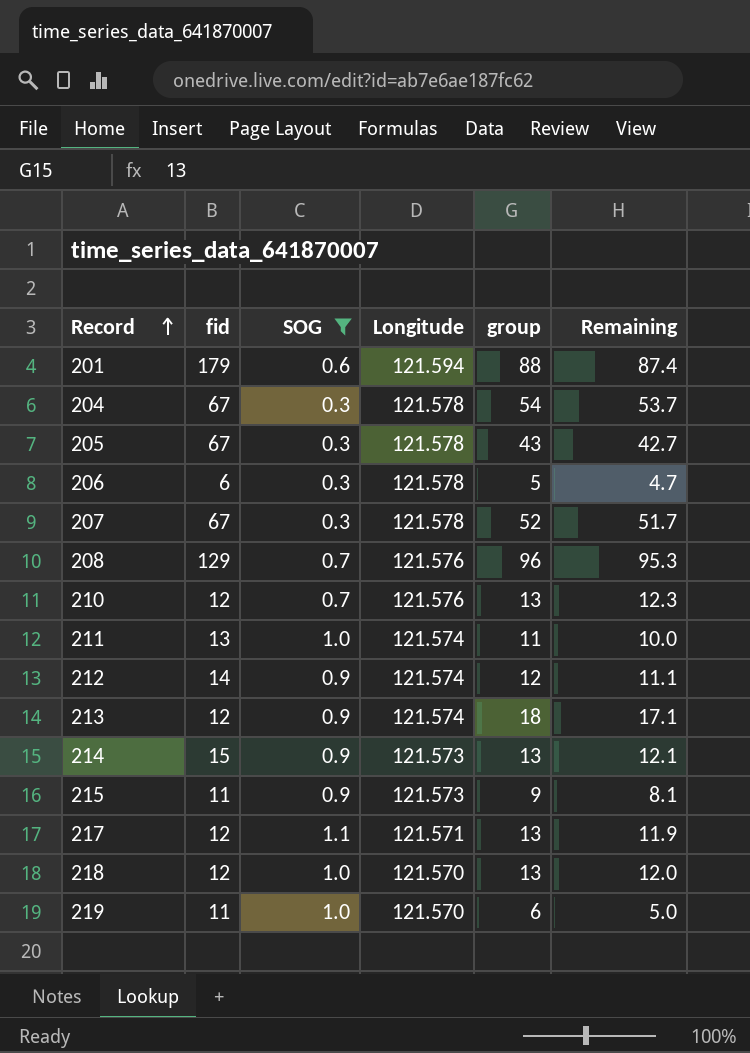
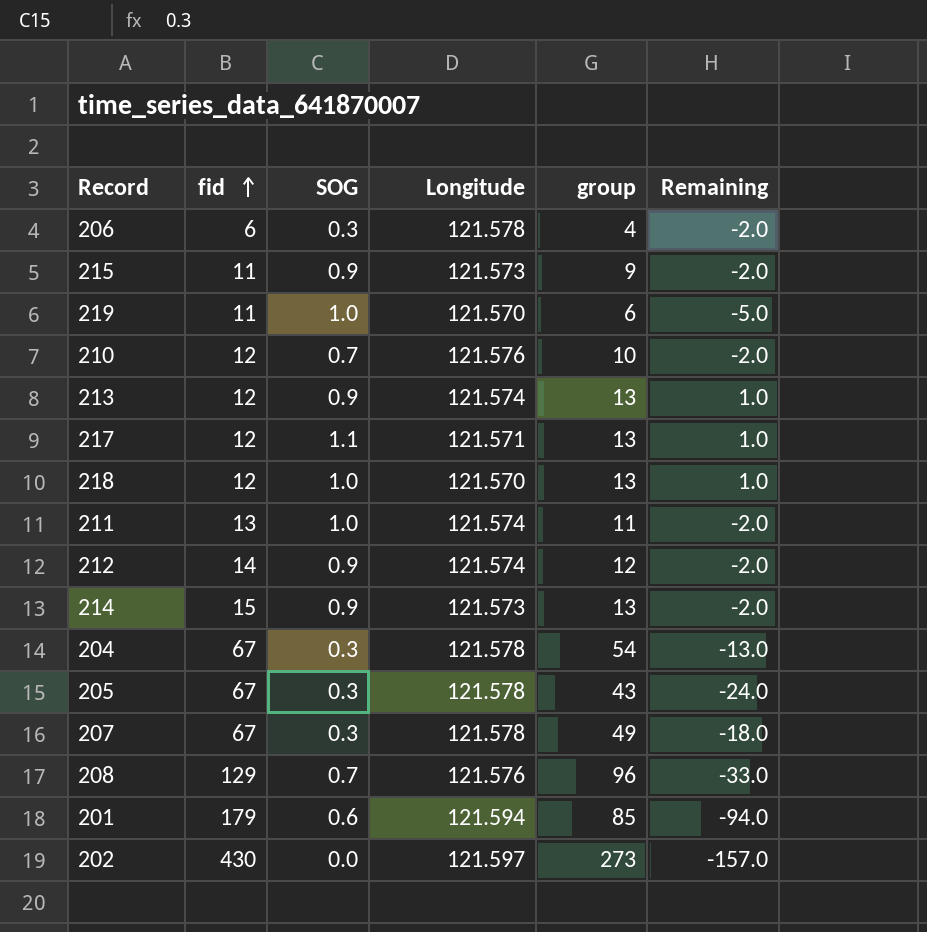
filter: SOG != 0.0 -> none
row order: Record ascending -> fid ascending
column Remaining | formula: [group] - [SOG] -> [group] - [fid]
206 | group: 5 -> 4
210 | group: 13 -> 10
213 | group: 18 -> 13
207 | group: 52 -> 49
201 | group: 88 -> 85

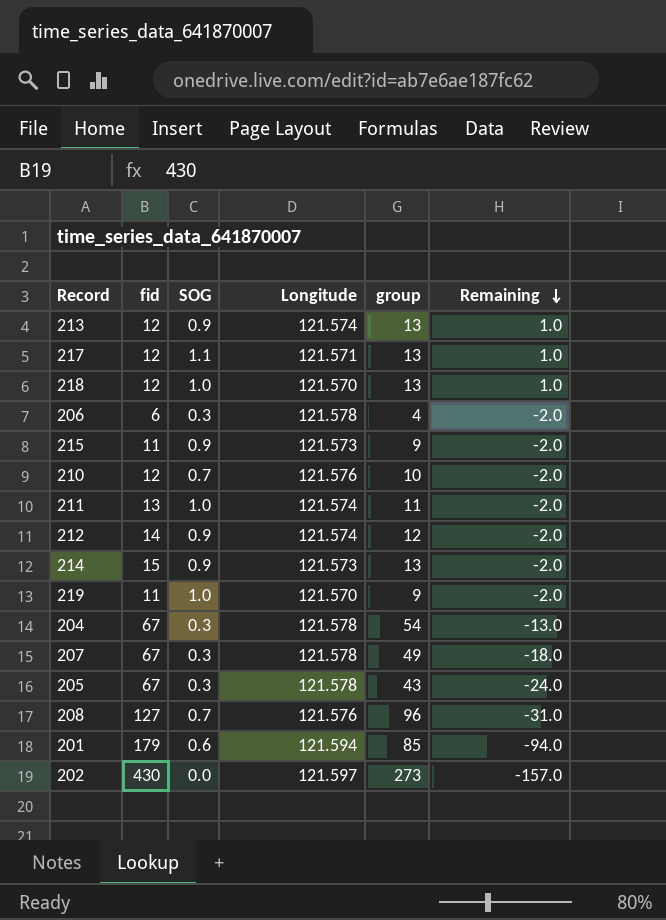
row order: fid ascending -> Remaining descending
219 | group: 6 -> 9
219 | Remaining: -5.0 -> -2.0
208 | fid: 129 -> 127
208 | Remaining: -33.0 -> -31.0

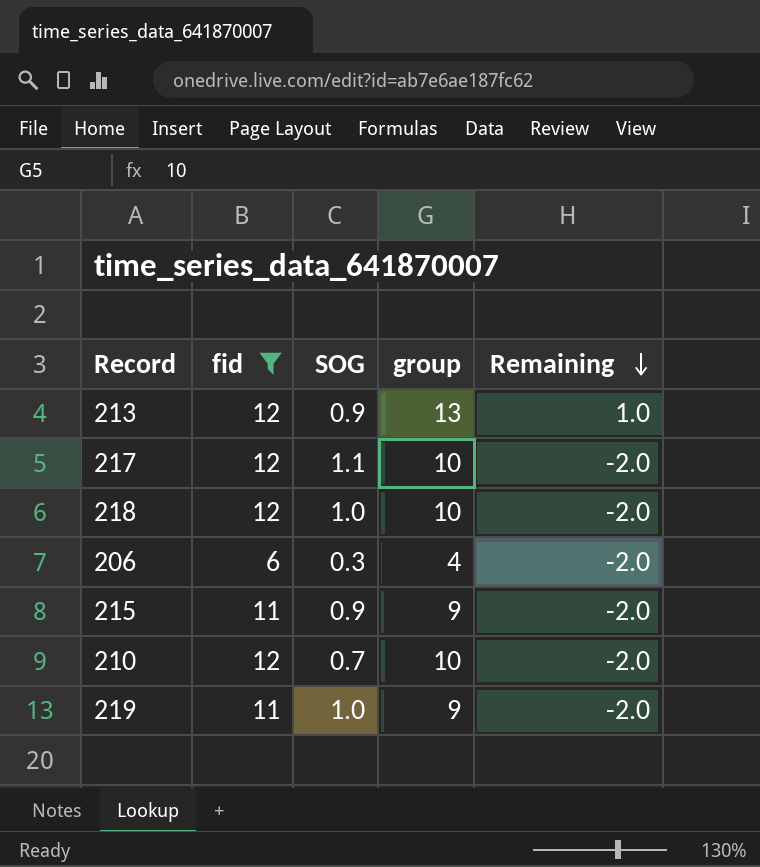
filter: none -> fid <= 12
column Longitude | position: 4 -> none
217 | group: 13 -> 10
217 | Remaining: 1.0 -> -2.0
218 | group: 13 -> 10
218 | Remaining: 1.0 -> -2.0

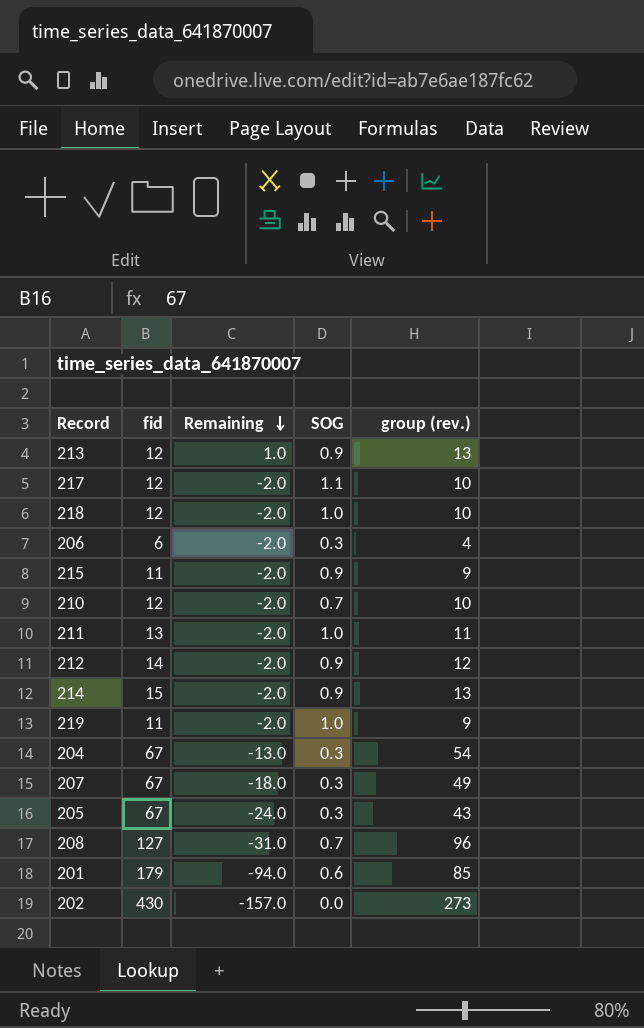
filter: fid <= 12 -> none
column Remaining | position: 5 -> 3
column name: group -> group (rev.)

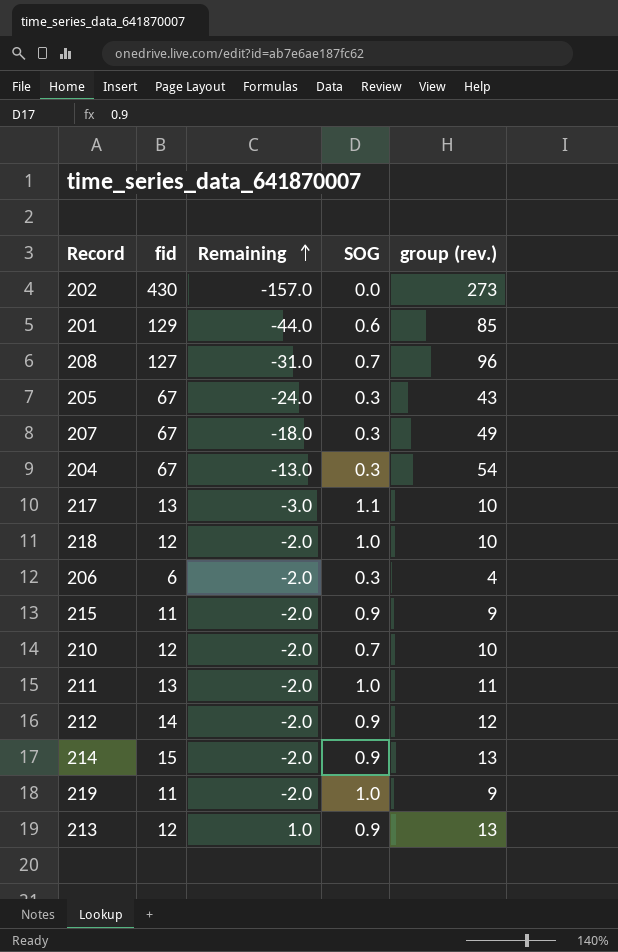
row order: Remaining descending -> Remaining ascending
201 | fid: 179 -> 129
201 | Remaining: -94.0 -> -44.0
217 | fid: 12 -> 13
217 | Remaining: -2.0 -> -3.0

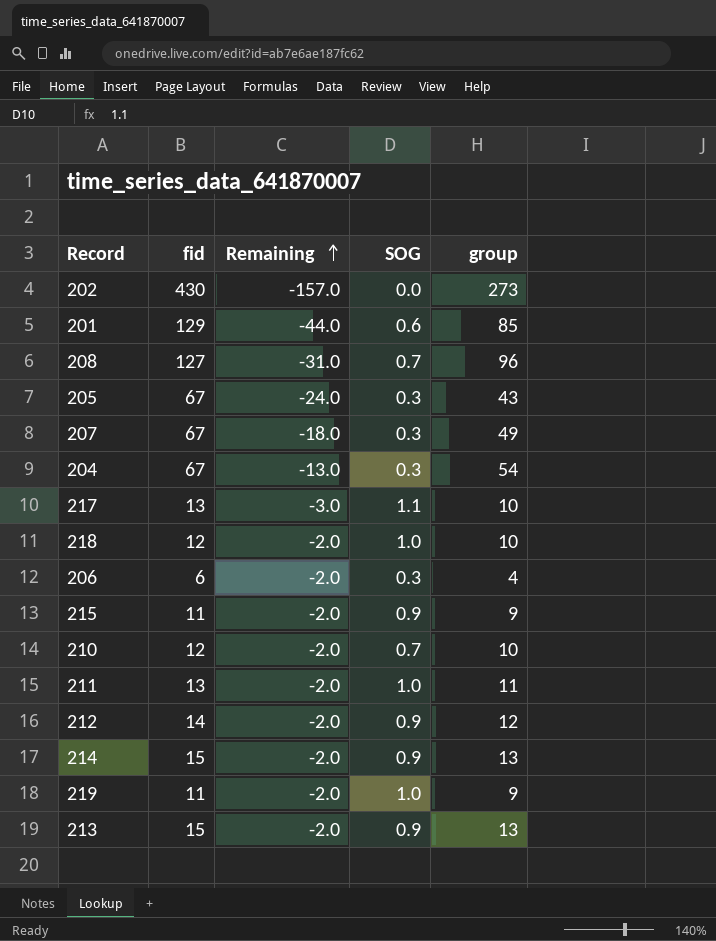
column name: group (rev.) -> group
213 | fid: 12 -> 15
213 | Remaining: 1.0 -> -2.0

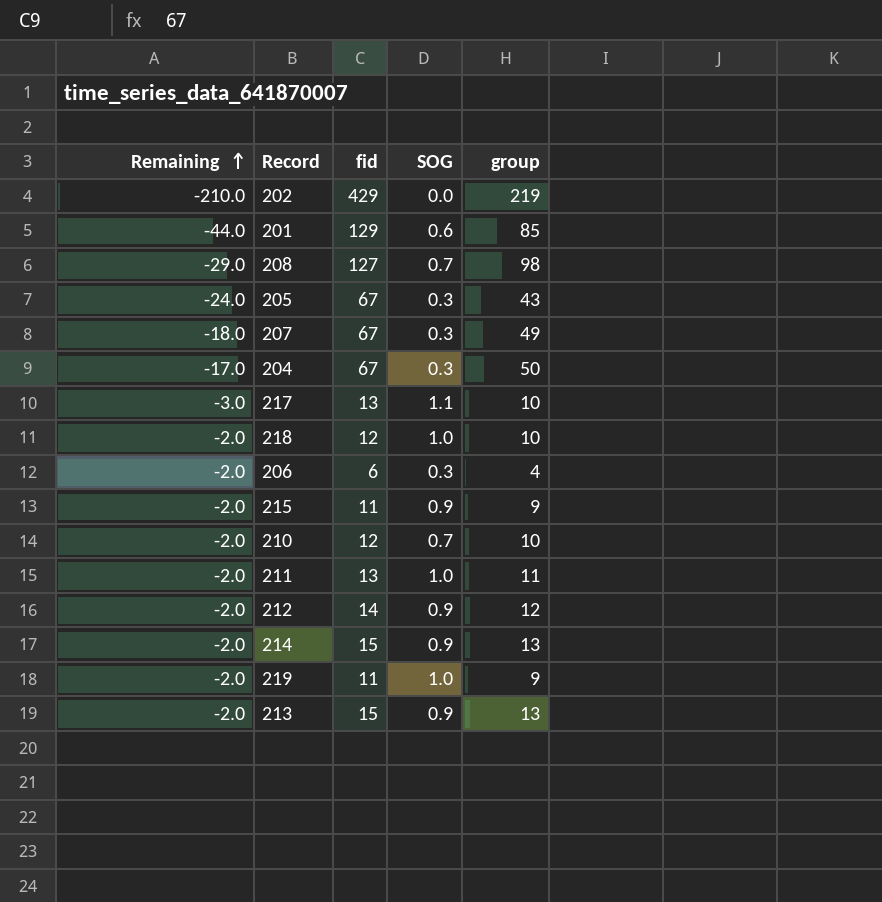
column Remaining | position: 3 -> 1
202 | Remaining: -157.0 -> -210.0
202 | fid: 430 -> 429
202 | group: 273 -> 219
208 | Remaining: -31.0 -> -29.0
208 | group: 96 -> 98
204 | Remaining: -13.0 -> -17.0
204 | group: 54 -> 50

